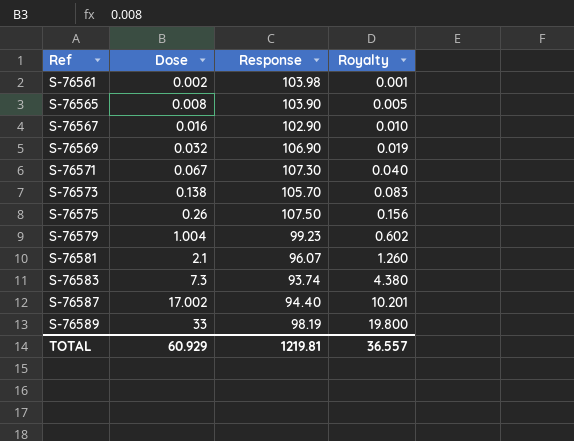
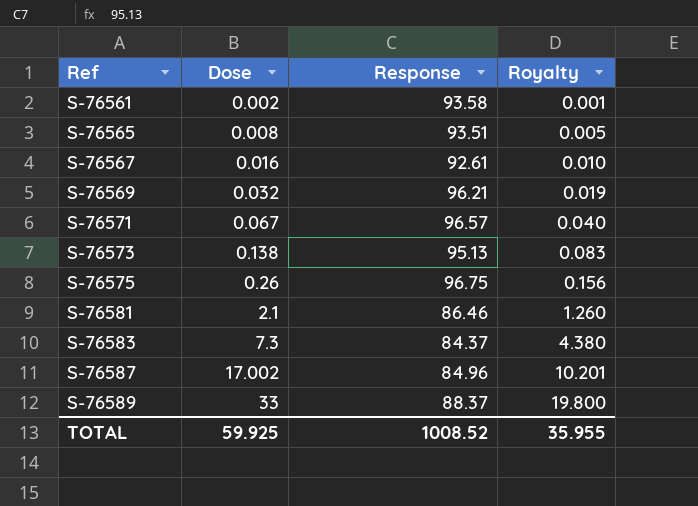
row S-76579: 1.004 | 99.23 | 0.602 -> none
S-76561 | Response: 103.98 -> 93.58
S-76565 | Response: 103.90 -> 93.51
S-76567 | Response: 102.90 -> 92.61
S-76569 | Response: 106.90 -> 96.21
S-76571 | Response: 107.30 -> 96.57
S-76573 | Response: 105.70 -> 95.13
S-76575 | Response: 107.50 -> 96.75
S-76581 | Response: 96.07 -> 86.46
S-76583 | Response: 93.74 -> 84.37
S-76587 | Response: 94.40 -> 84.96
S-76589 | Response: 98.19 -> 88.37
TOTAL | Dose: 60.929 -> 59.925
TOTAL | Response: 1219.81 -> 1008.52
TOTAL | Royalty: 36.557 -> 35.955

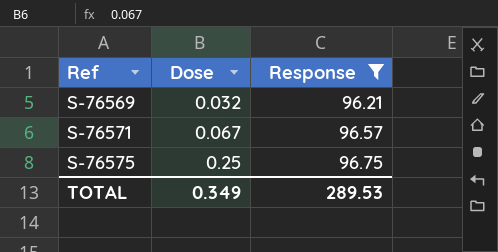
filter: none -> Response >= 96.21
column Royalty | formula: [Dose] * 0.6 -> none
S-76575 | Dose: 0.26 -> 0.25
TOTAL | Dose: 59.925 -> 0.349
TOTAL | Response: 1008.52 -> 289.53

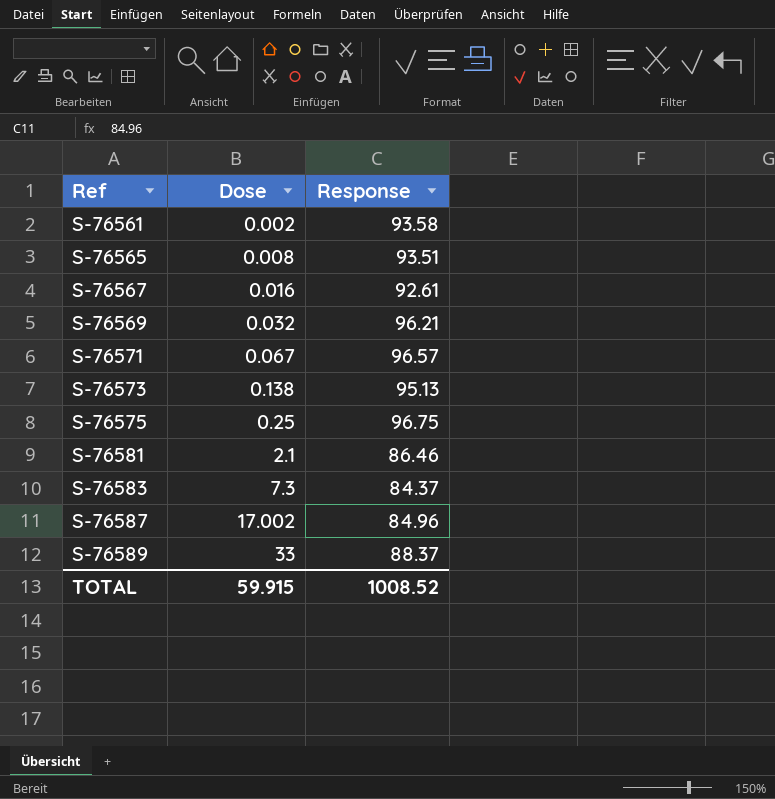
filter: Response >= 96.21 -> none
TOTAL | Dose: 0.349 -> 59.915
TOTAL | Response: 289.53 -> 1008.52

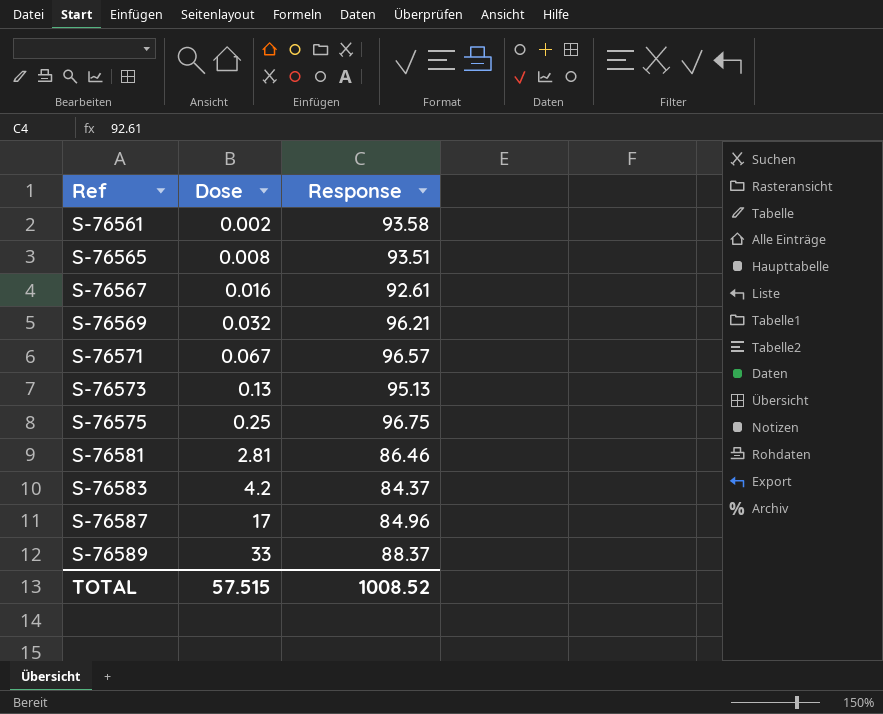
S-76573 | Dose: 0.138 -> 0.13
S-76581 | Dose: 2.1 -> 2.81
S-76583 | Dose: 7.3 -> 4.2
S-76587 | Dose: 17.002 -> 17
TOTAL | Dose: 59.915 -> 57.515

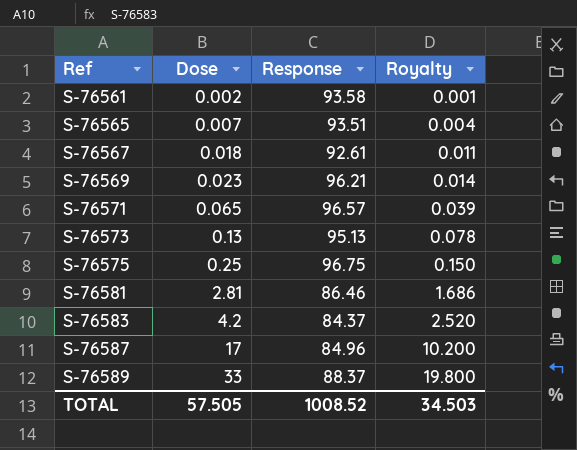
column Royalty | formula: none -> [Dose] * 0.6
S-76565 | Dose: 0.008 -> 0.007
S-76567 | Dose: 0.016 -> 0.018
S-76569 | Dose: 0.032 -> 0.023
S-76571 | Dose: 0.067 -> 0.065
TOTAL | Dose: 57.515 -> 57.505

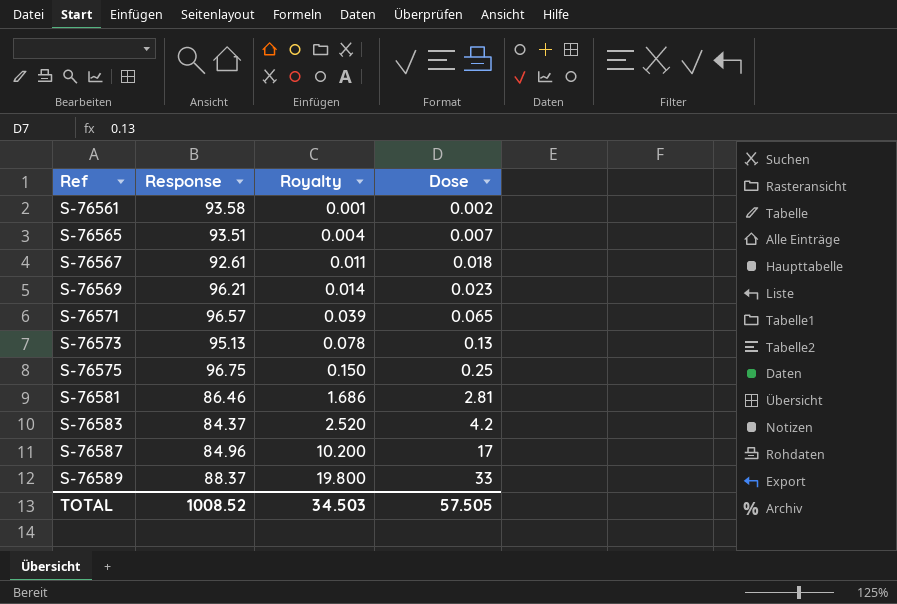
column Dose | position: 2 -> 4

